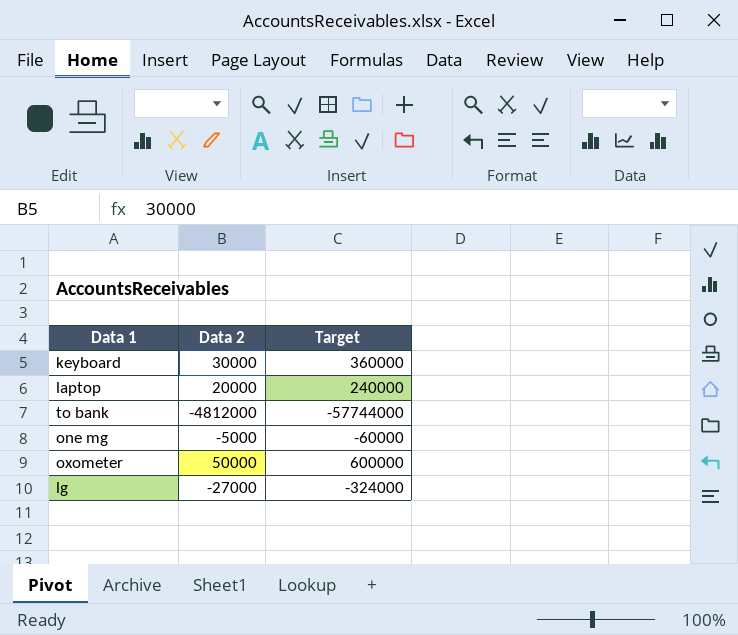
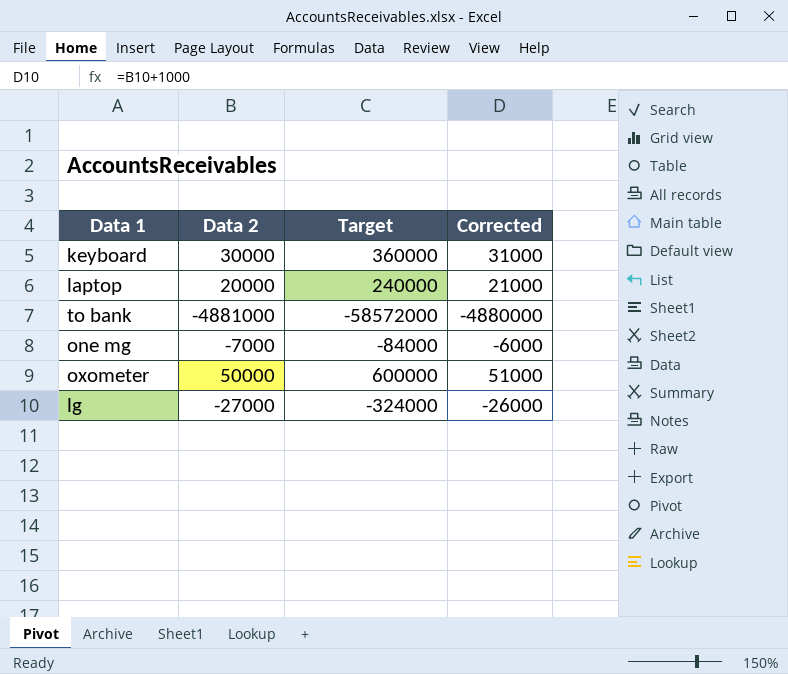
column Corrected | formula: none -> [Data 2] + 1000
to bank | Data 2: -4812000 -> -4881000
to bank | Target: -57744000 -> -58572000
one mg | Data 2: -5000 -> -7000
one mg | Target: -60000 -> -84000

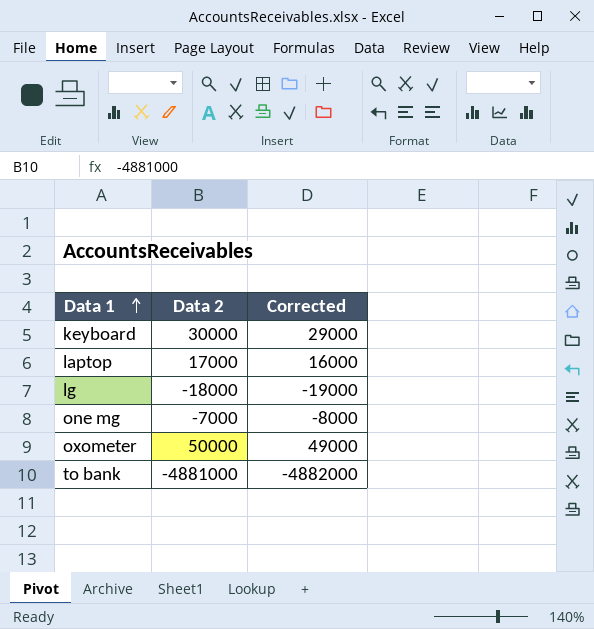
row order: none -> Data 1 ascending
column Target | formula: [Data 2] * 12 -> none
column Corrected | formula: [Data 2] + 1000 -> [Data 2] - 1000
laptop | Data 2: 20000 -> 17000
lg | Data 2: -27000 -> -18000

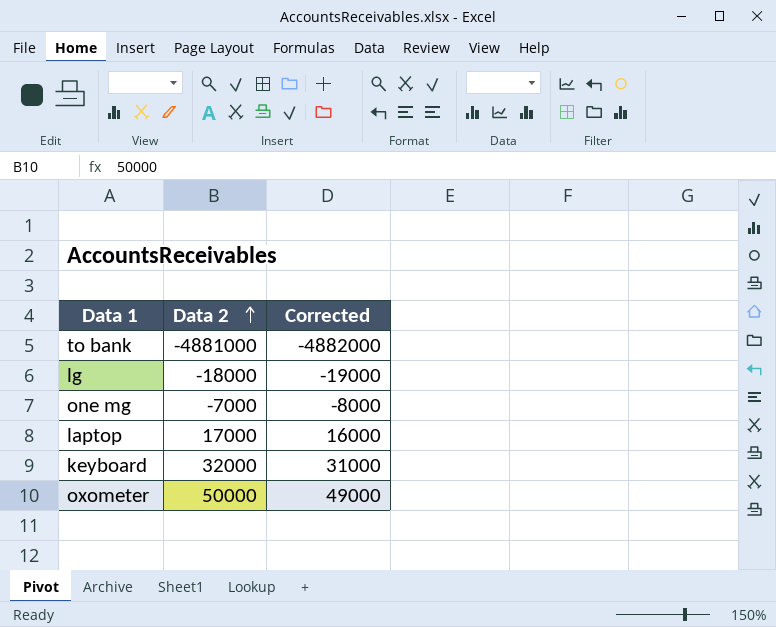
row order: Data 1 ascending -> Data 2 ascending
keyboard | Data 2: 30000 -> 32000
keyboard | Corrected: 29000 -> 31000

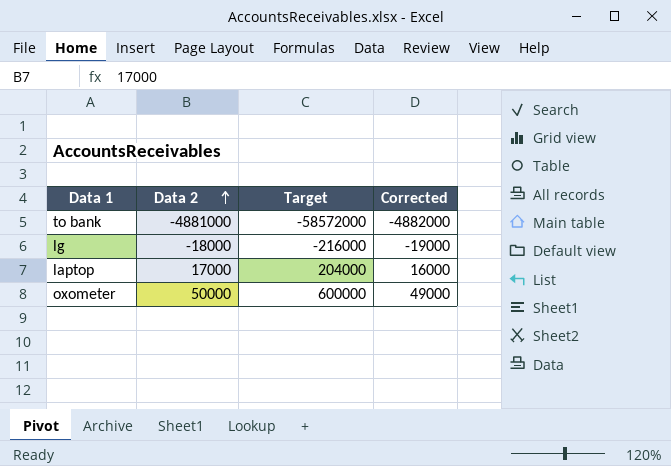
column Target | formula: none -> [Data 2] * 12
row one mg: -7000 | -8000 -> none
row keyboard: 32000 | 31000 -> none

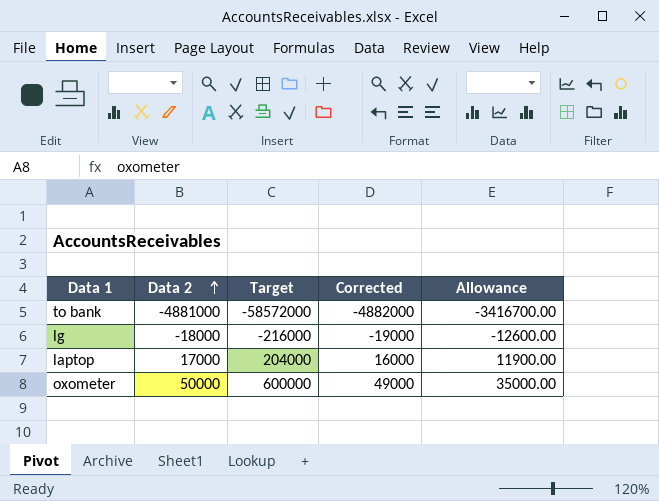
column Allowance | formula: none -> [Data 2] * 0.7

